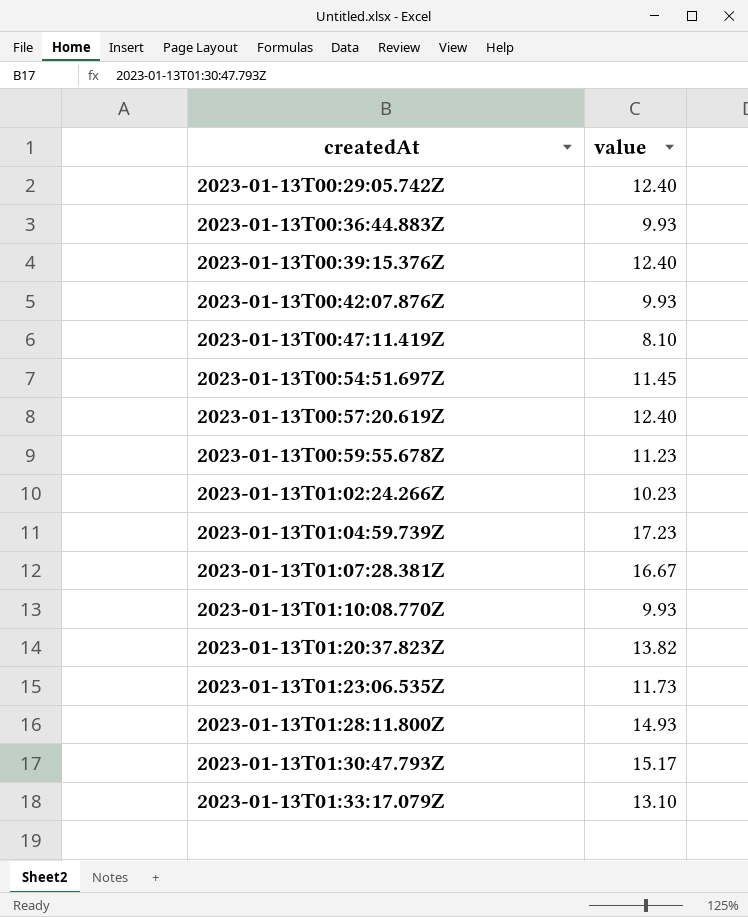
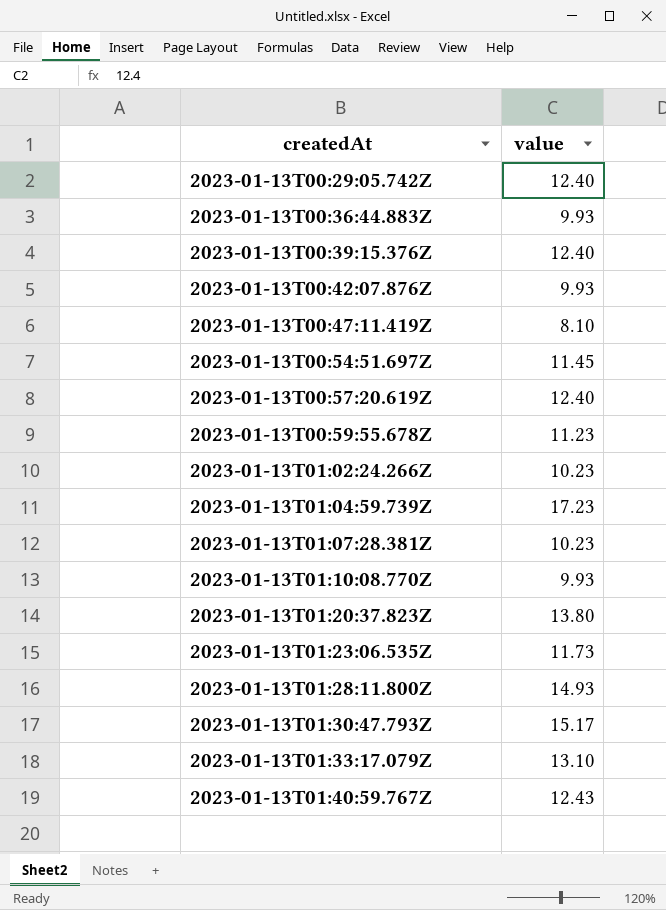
2023-01-13T01:07:28.381Z | value: 16.67 -> 10.23
2023-01-13T01:20:37.823Z | value: 13.82 -> 13.80
row 2023-01-13T01:40:59.767Z: none -> 12.43

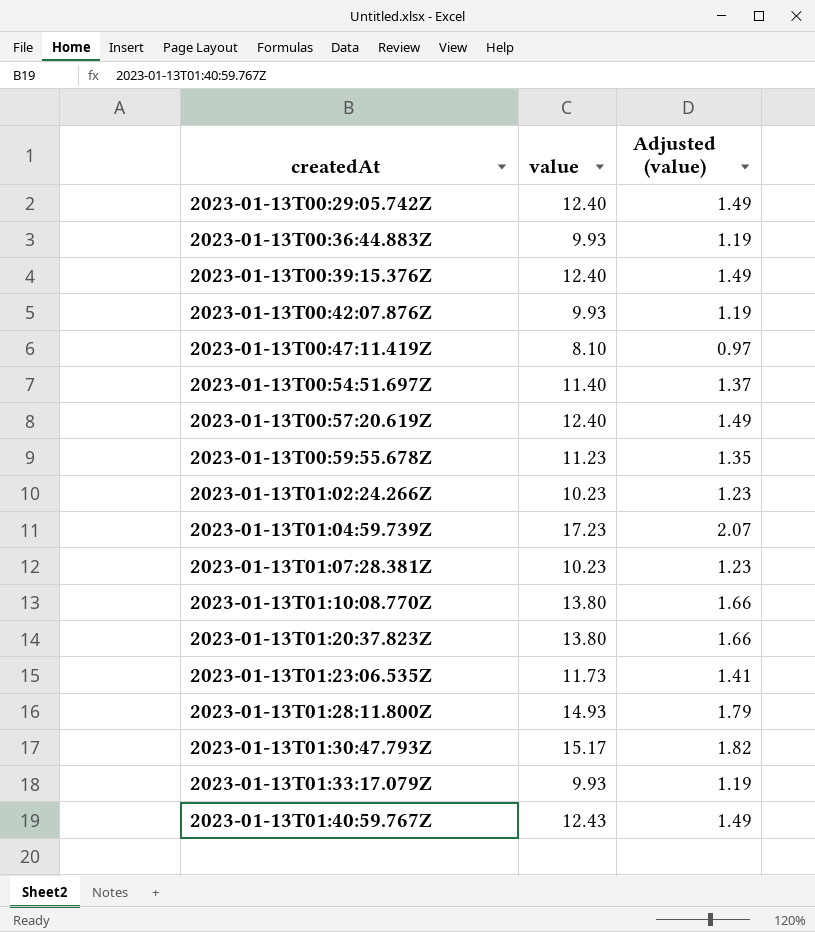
column Adjusted (value) | formula: none -> [value] * 0.12
2023-01-13T00:54:51.697Z | value: 11.45 -> 11.40
2023-01-13T01:10:08.770Z | value: 9.93 -> 13.80
2023-01-13T01:33:17.079Z | value: 13.10 -> 9.93

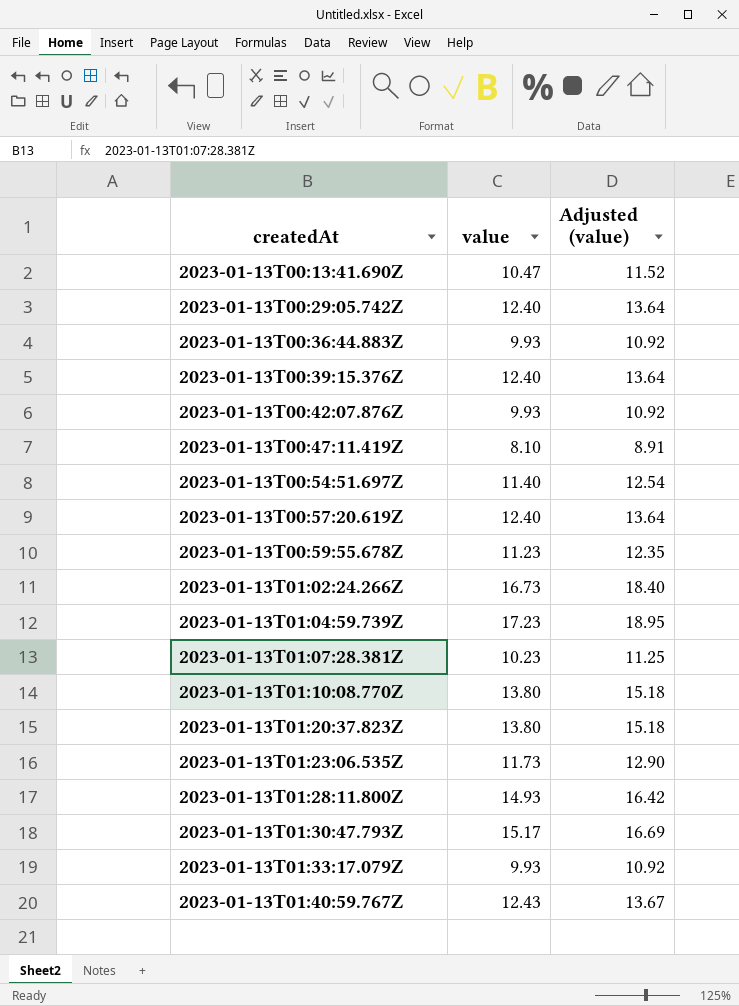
column Adjusted (value) | formula: [value] * 0.12 -> [value] * 1.1
row 2023-01-13T00:13:41.690Z: none -> 10.47 | 11.52
2023-01-13T01:02:24.266Z | value: 10.23 -> 16.73

